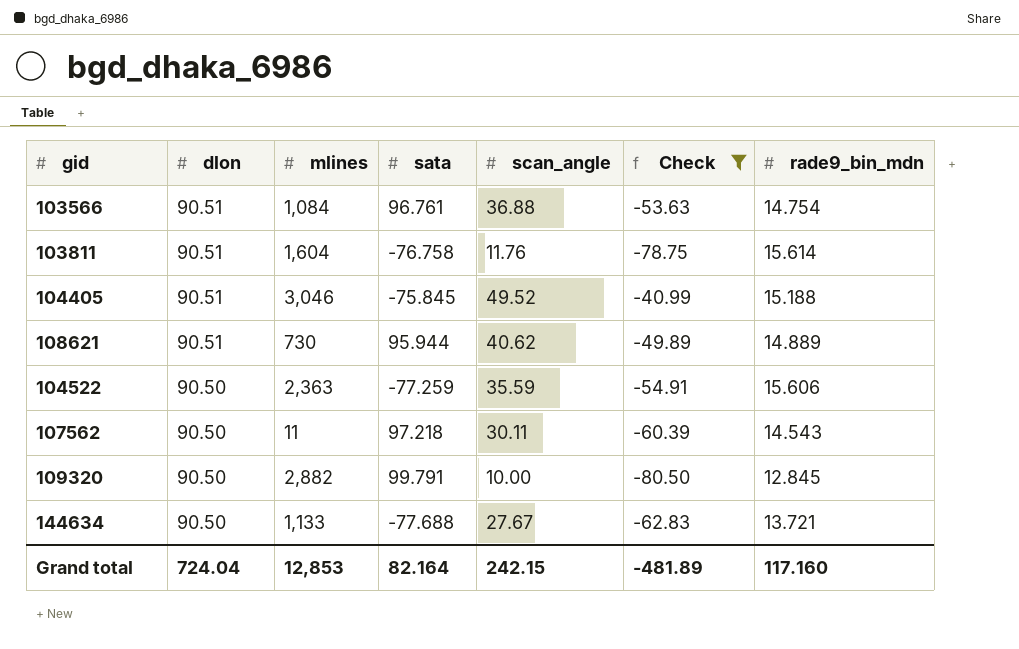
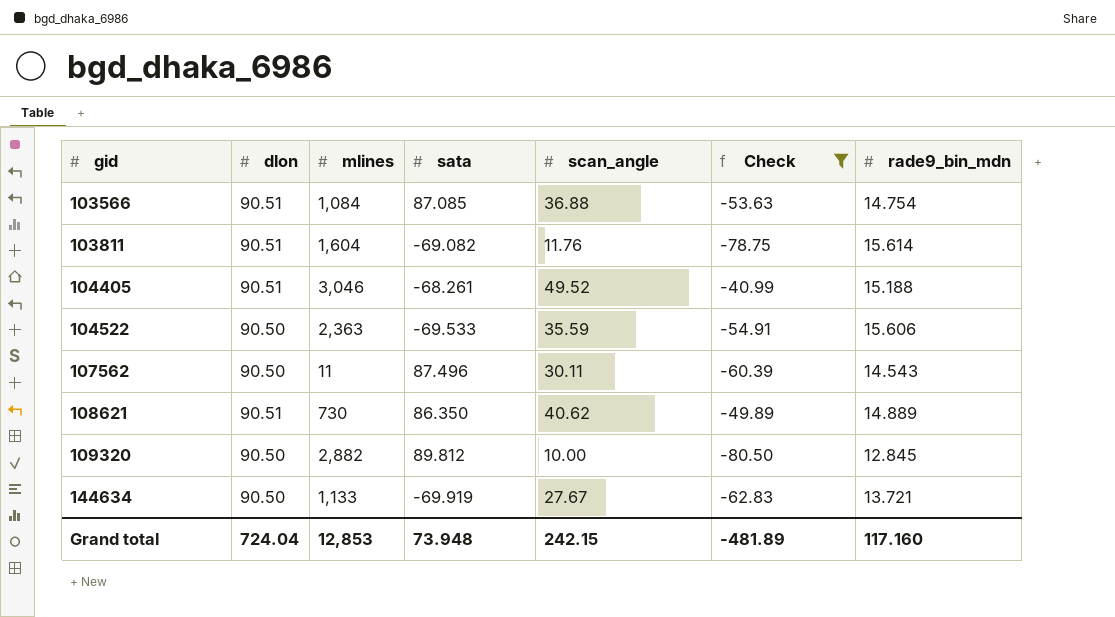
row order: dlon descending -> gid ascending
103566 | sata: 96.761 -> 87.085
103811 | sata: -76.758 -> -69.082
104405 | sata: -75.845 -> -68.261
104522 | sata: -77.259 -> -69.533
107562 | sata: 97.218 -> 87.496
108621 | sata: 95.944 -> 86.350
109320 | sata: 99.791 -> 89.812
144634 | sata: -77.688 -> -69.919
Grand total | sata: 82.164 -> 73.948

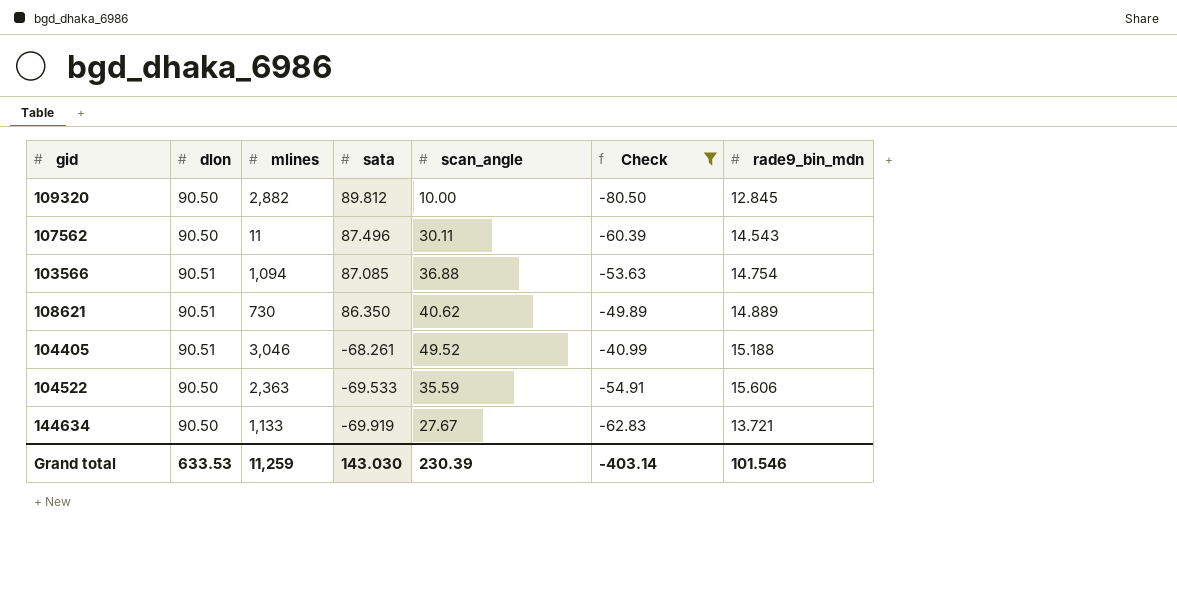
row order: gid ascending -> sata descending
row 103811: 90.51 | 1,604 | -69.082 | 11.76 | -78.75 | 15.614 -> none
103566 | mlines: 1,084 -> 1,094
Grand total | dlon: 724.04 -> 633.53
Grand total | mlines: 12,853 -> 11,259
Grand total | sata: 73.948 -> 143.030
Grand total | scan_angle: 242.15 -> 230.39
Grand total | Check: -481.89 -> -403.14
Grand total | rade9_bin_mdn: 117.160 -> 101.546

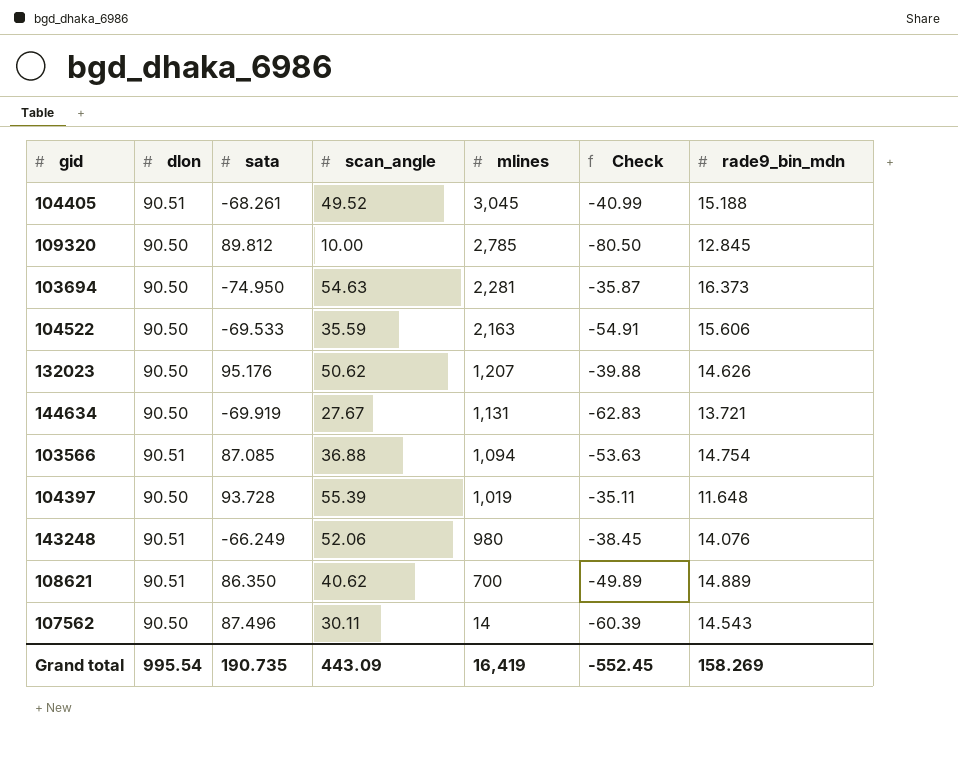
filter: Check <= -40.99 -> none
row order: sata descending -> mlines descending
column mlines | position: 3 -> 5
104405 | mlines: 3,046 -> 3,045
109320 | mlines: 2,882 -> 2,785
104522 | mlines: 2,363 -> 2,163
144634 | mlines: 1,133 -> 1,131
108621 | mlines: 730 -> 700
107562 | mlines: 11 -> 14
Grand total | dlon: 633.53 -> 995.54
Grand total | sata: 143.030 -> 190.735
Grand total | scan_angle: 230.39 -> 443.09
Grand total | mlines: 11,259 -> 16,419
Grand total | Check: -403.14 -> -552.45
Grand total | rade9_bin_mdn: 101.546 -> 158.269

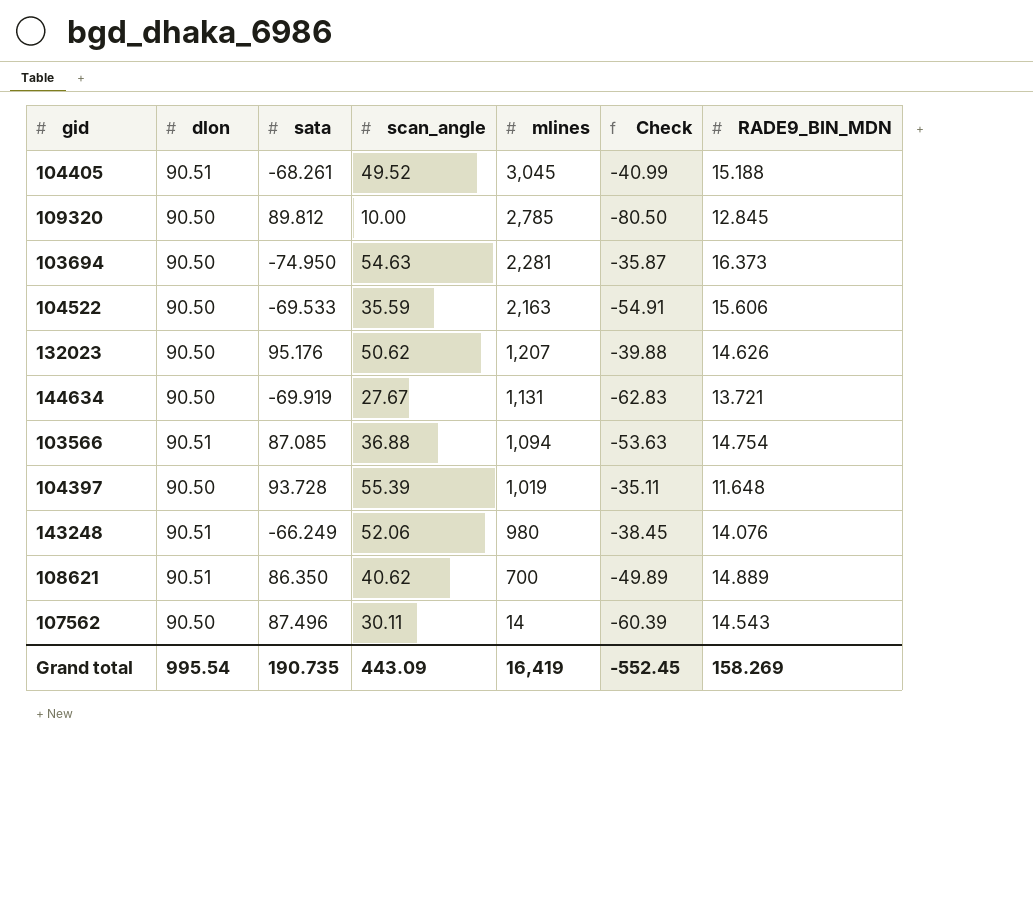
column name: rade9_bin_mdn -> RADE9_BIN_MDN

